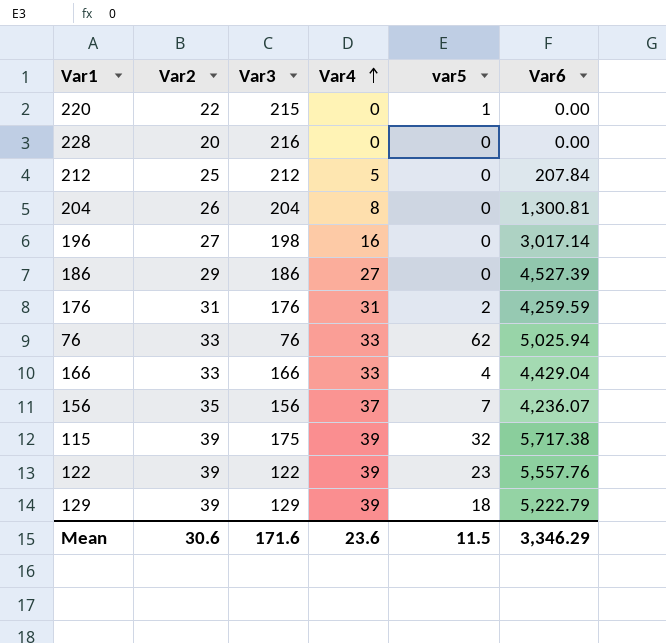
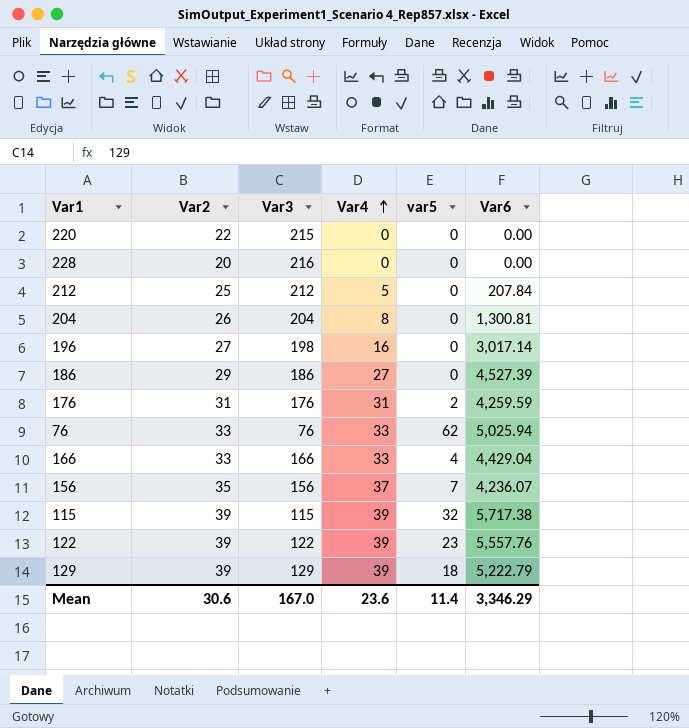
220 | var5: 1 -> 0
115 | Var3: 175 -> 115
Mean | Var3: 171.6 -> 167.0
Mean | var5: 11.5 -> 11.4

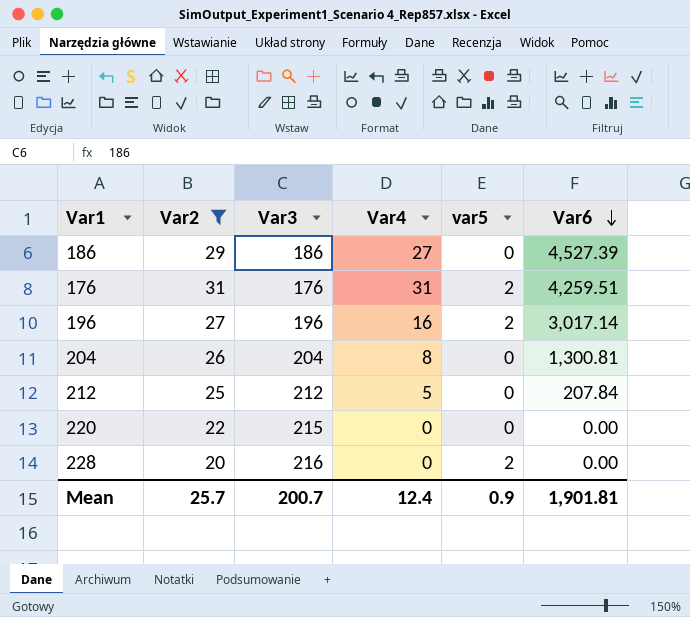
filter: none -> Var2 <= 31
row order: Var4 ascending -> Var6 descending
176 | Var6: 4,259.59 -> 4,259.51
196 | Var3: 198 -> 196
196 | var5: 0 -> 2
228 | var5: 0 -> 2
Mean | Var2: 30.6 -> 25.7
Mean | Var3: 167.0 -> 200.7
Mean | Var4: 23.6 -> 12.4
Mean | var5: 11.4 -> 0.9
Mean | Var6: 3,346.29 -> 1,901.81

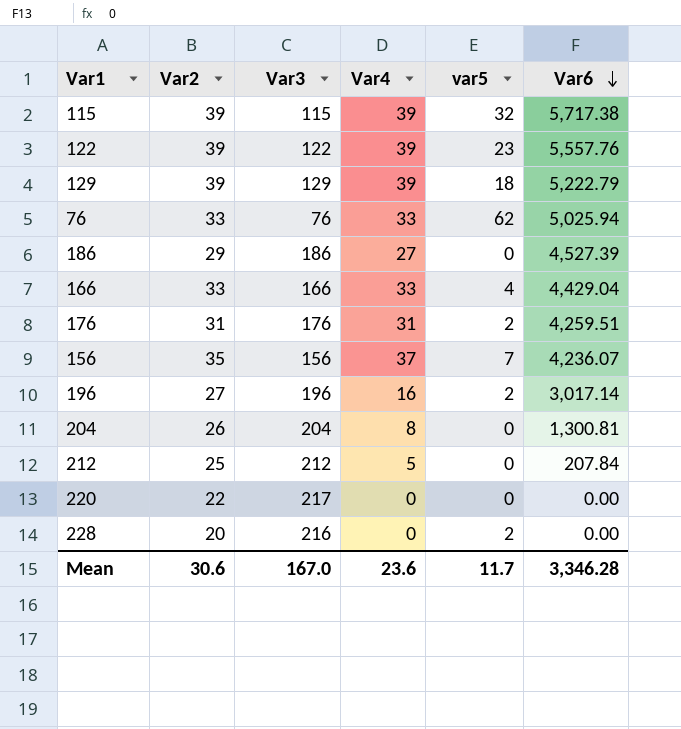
filter: Var2 <= 31 -> none
220 | Var3: 215 -> 217
Mean | Var2: 25.7 -> 30.6
Mean | Var3: 200.7 -> 167.0
Mean | Var4: 12.4 -> 23.6
Mean | var5: 0.9 -> 11.7
Mean | Var6: 1,901.81 -> 3,346.28

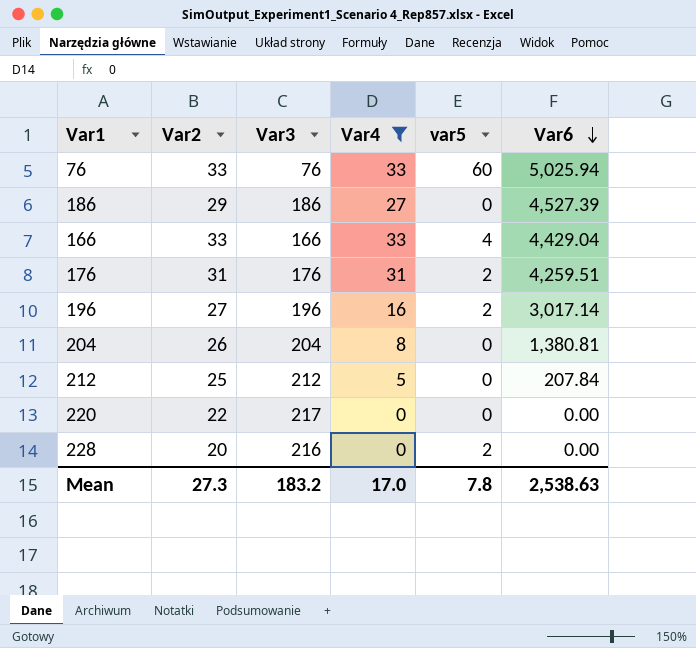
filter: none -> Var4 <= 33
76 | var5: 62 -> 60
204 | Var6: 1,300.81 -> 1,380.81
Mean | Var2: 30.6 -> 27.3
Mean | Var3: 167.0 -> 183.2
Mean | Var4: 23.6 -> 17.0
Mean | var5: 11.7 -> 7.8
Mean | Var6: 3,346.28 -> 2,538.63

